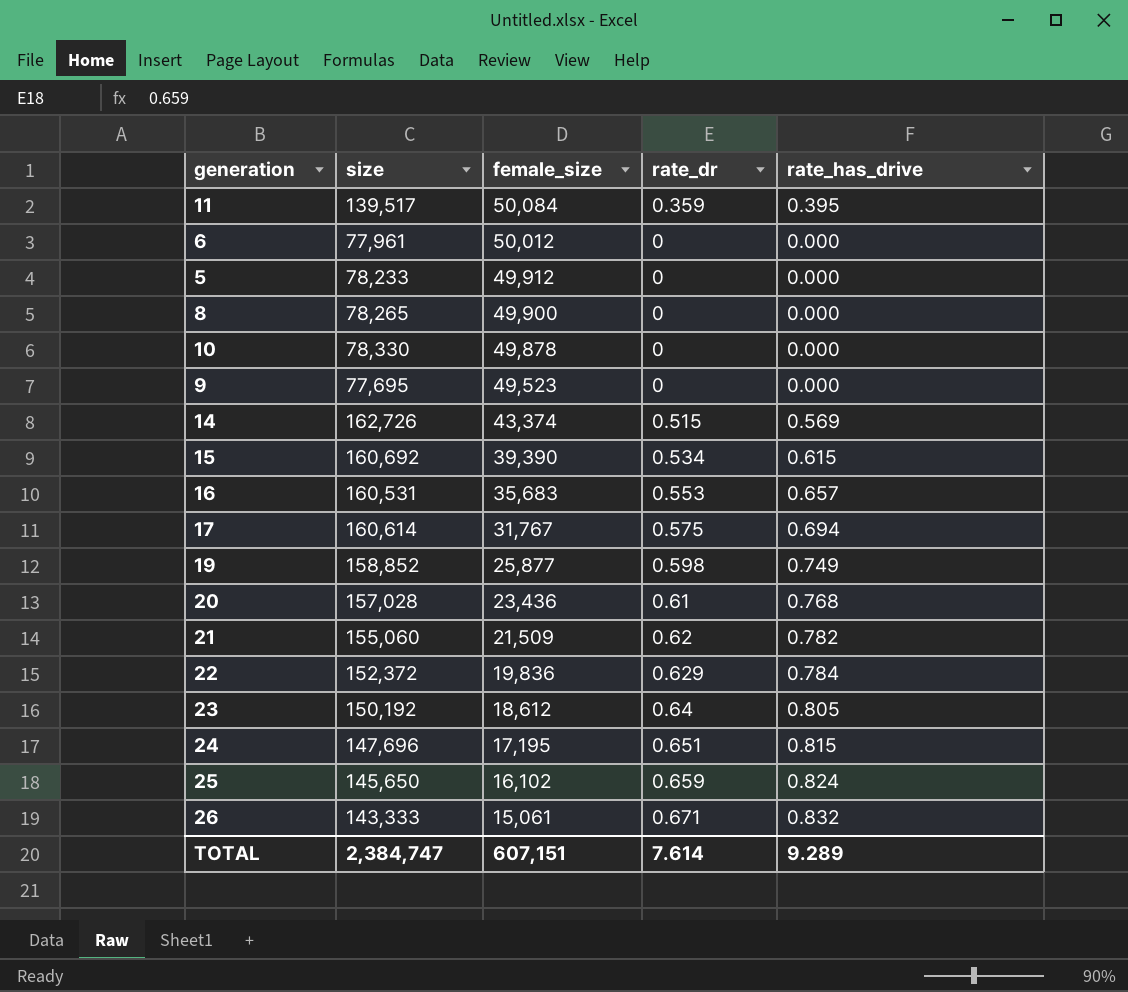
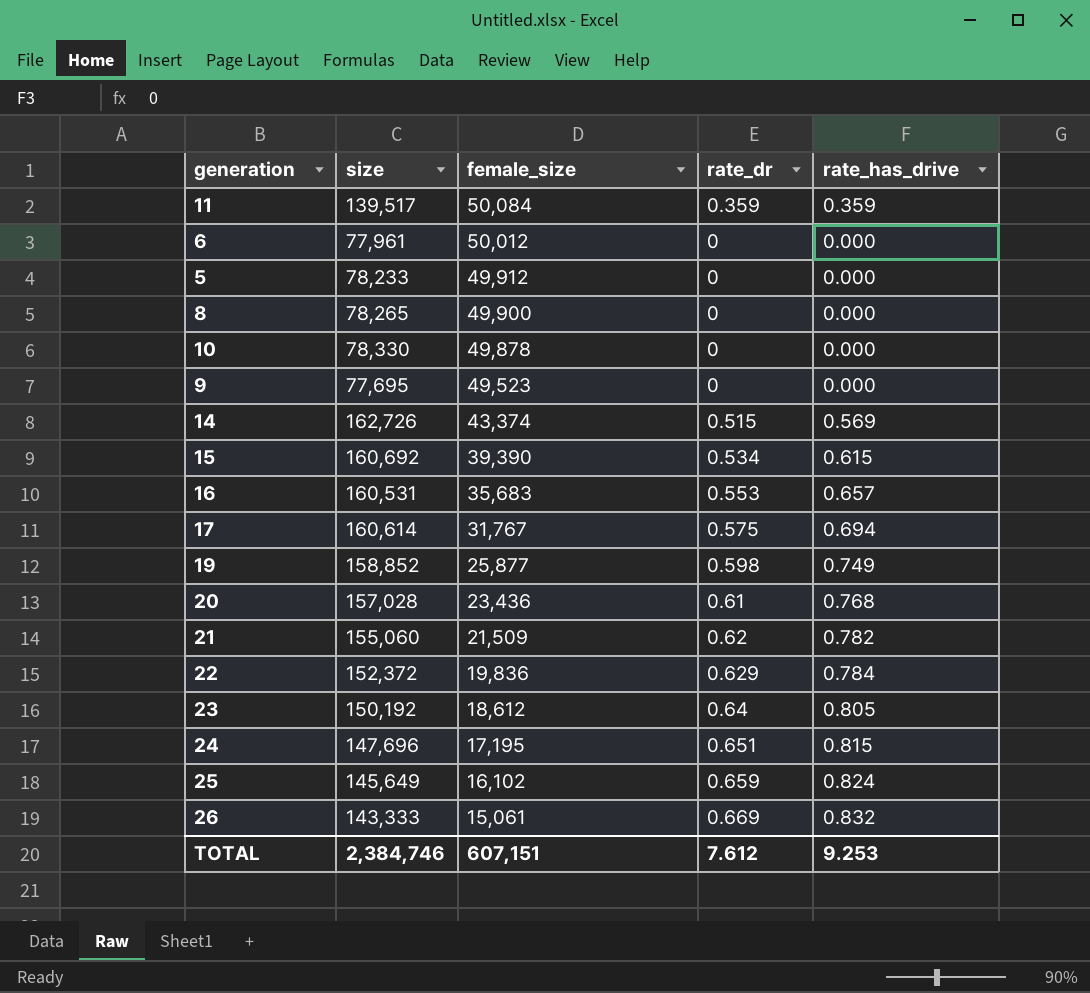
11 | rate_has_drive: 0.395 -> 0.359
25 | size: 145,650 -> 145,649
26 | rate_dr: 0.671 -> 0.669
TOTAL | size: 2,384,747 -> 2,384,746
TOTAL | rate_dr: 7.614 -> 7.612
TOTAL | rate_has_drive: 9.289 -> 9.253

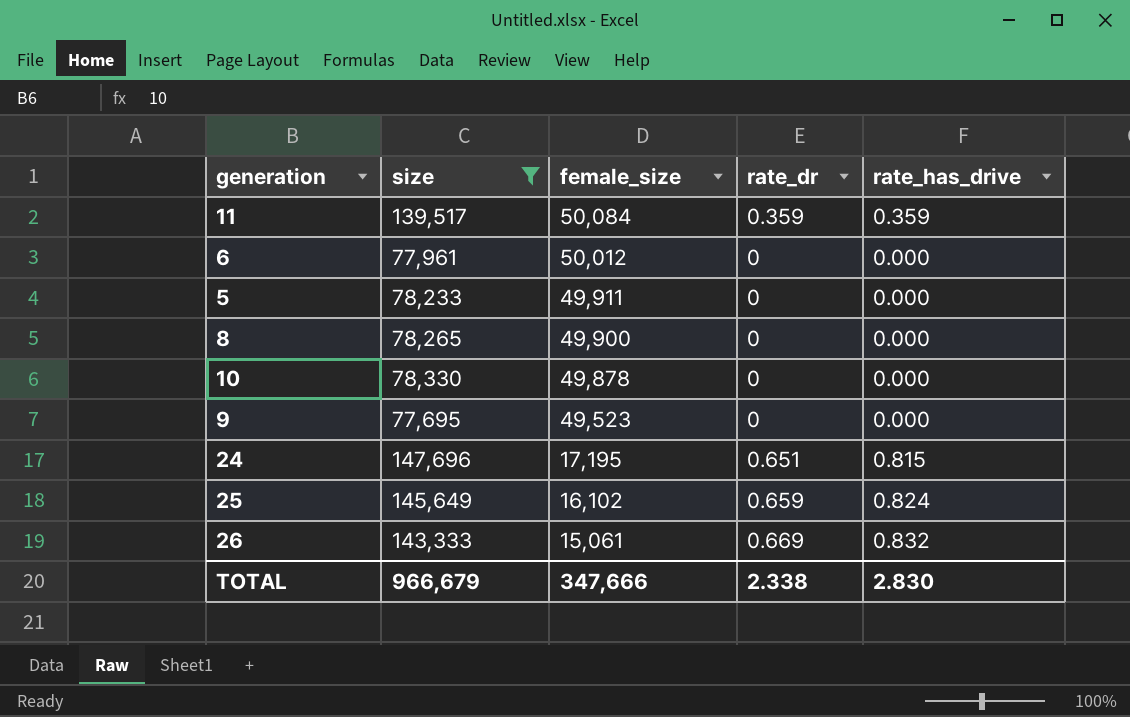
filter: none -> size <= 147,696
5 | female_size: 49,912 -> 49,911
TOTAL | size: 2,384,746 -> 966,679
TOTAL | female_size: 607,151 -> 347,666
TOTAL | rate_dr: 7.612 -> 2.338
TOTAL | rate_has_drive: 9.253 -> 2.830

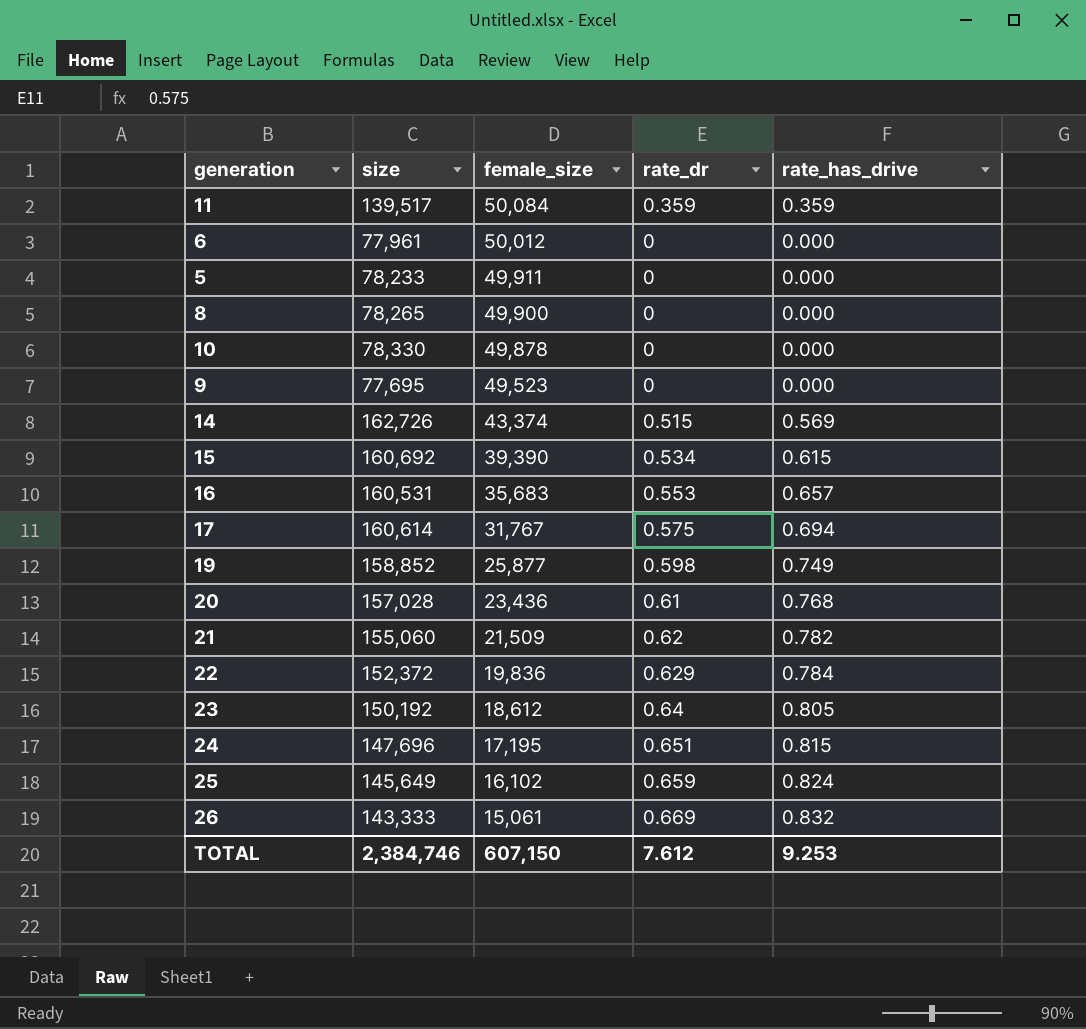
filter: size <= 147,696 -> none
TOTAL | size: 966,679 -> 2,384,746
TOTAL | female_size: 347,666 -> 607,150
TOTAL | rate_dr: 2.338 -> 7.612
TOTAL | rate_has_drive: 2.830 -> 9.253

